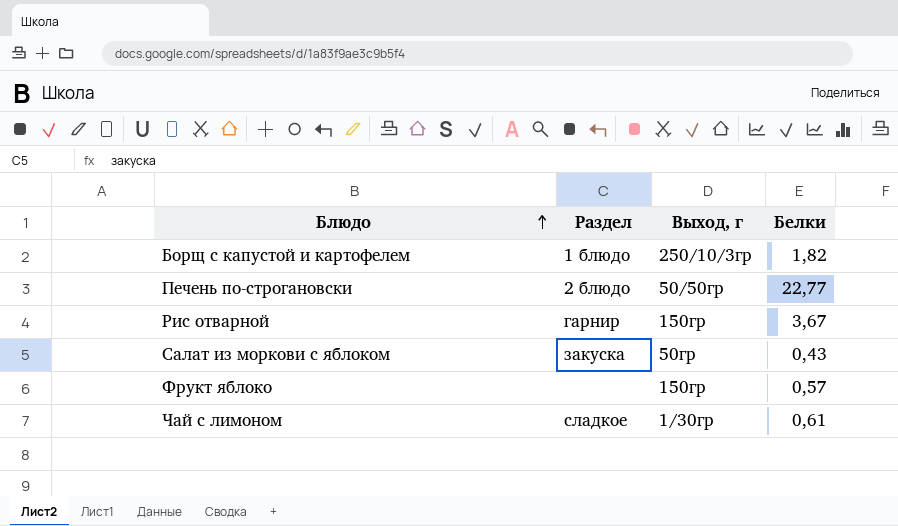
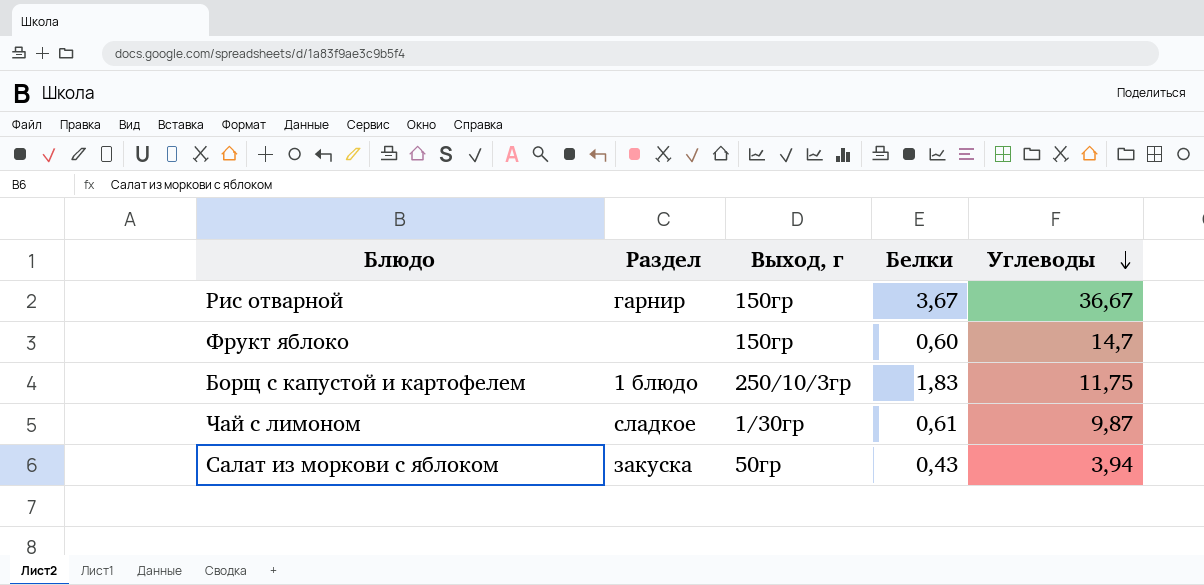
row order: Блюдо ascending -> Углеводы descending
column Углеводы | position: none -> 5
row Печень по-строгановски: 2 блюдо | 50/50гр | 22,77 -> none
Фрукт яблоко | Белки: 0,57 -> 0,60
Борщ с капустой и картофелем | Белки: 1,82 -> 1,83

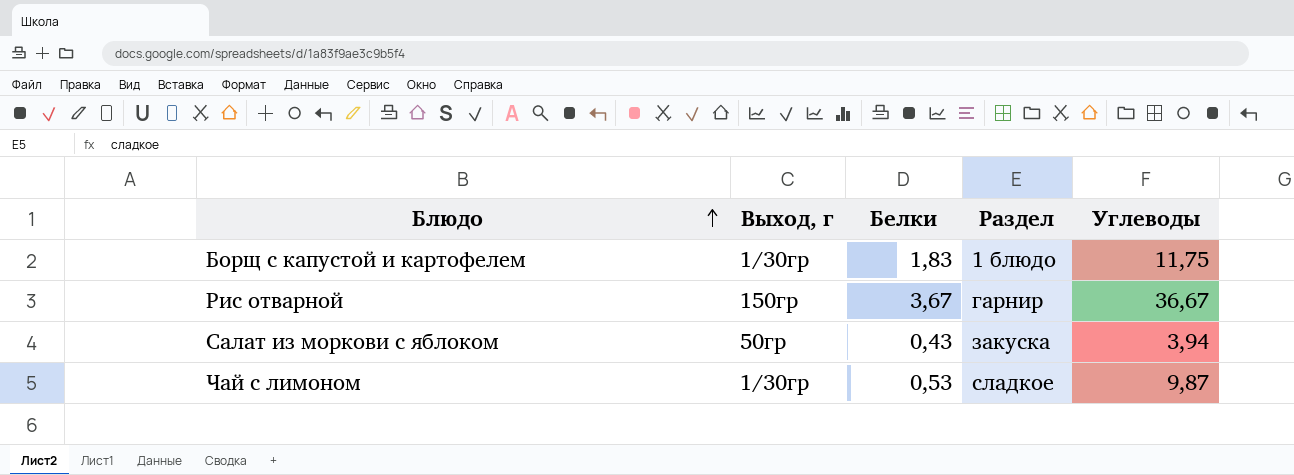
row order: Углеводы descending -> Блюдо ascending
column Раздел | position: 2 -> 4
row Фрукт яблоко: none | 150гр | 0,60 | 14,7 -> none
Борщ с капустой и картофелем | Выход, г: 250/10/3гр -> 1/30гр
Чай с лимоном | Белки: 0,61 -> 0,53

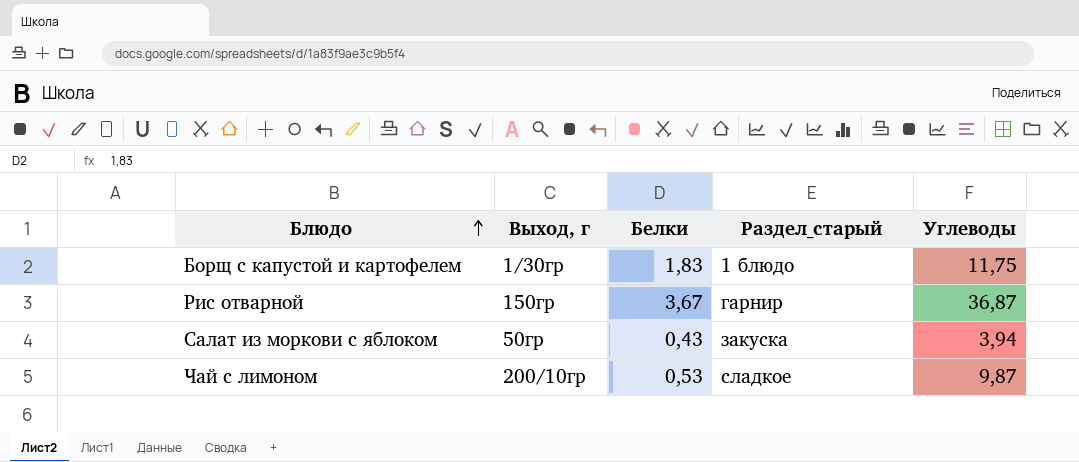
column name: Раздел -> Раздел_старый
Рис отварной | Углеводы: 36,67 -> 36,87
Чай с лимоном | Выход, г: 1/30гр -> 200/10гр

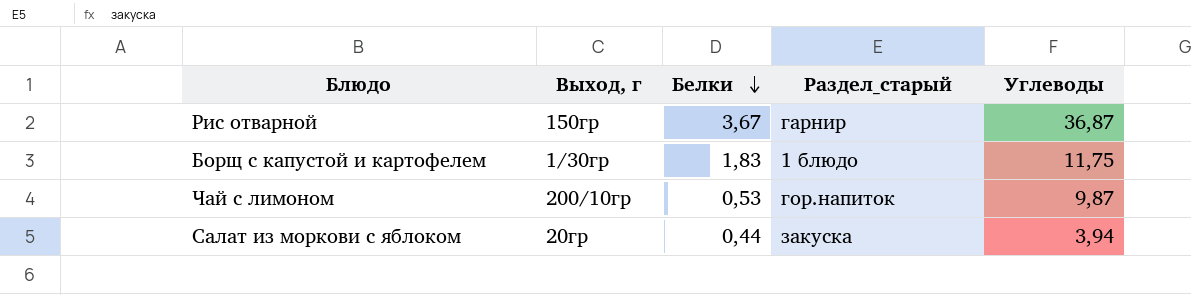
row order: Блюдо ascending -> Белки descending
Чай с лимоном | Раздел_старый: сладкое -> гор.напиток
Салат из моркови с яблоком | Выход, г: 50гр -> 20гр
Салат из моркови с яблоком | Белки: 0,43 -> 0,44

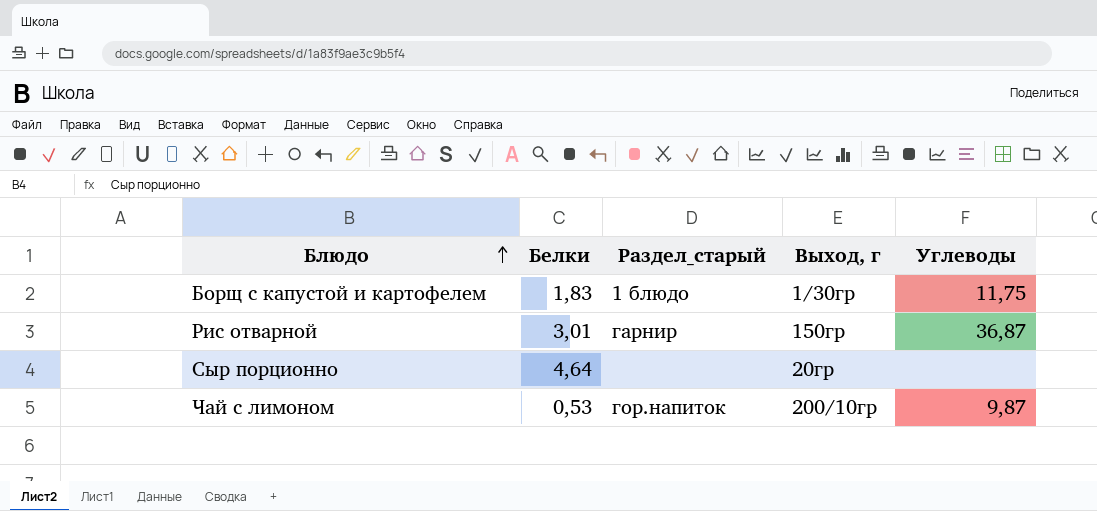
row order: Белки descending -> Блюдо ascending
column Выход, г | position: 2 -> 4
row Салат из моркови с яблоком: 20гр | 0,44 | закуска | 3,94 -> none
Рис отварной | Белки: 3,67 -> 3,01
row Сыр порционно: none -> 4,64 | none | 20гр | none

